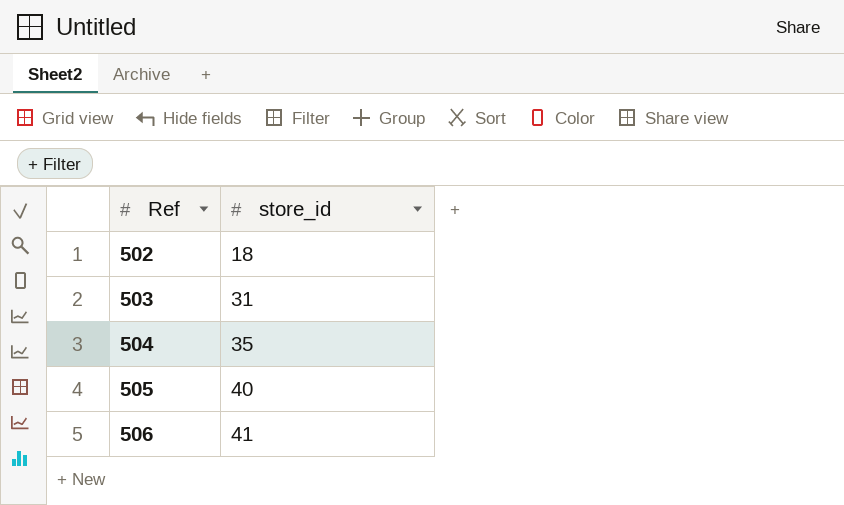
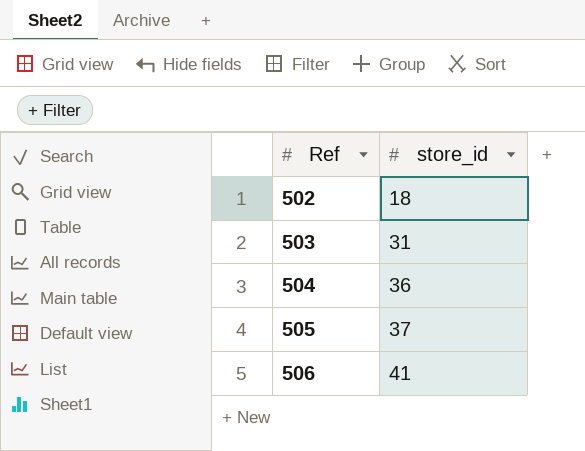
504 | store_id: 35 -> 36
505 | store_id: 40 -> 37

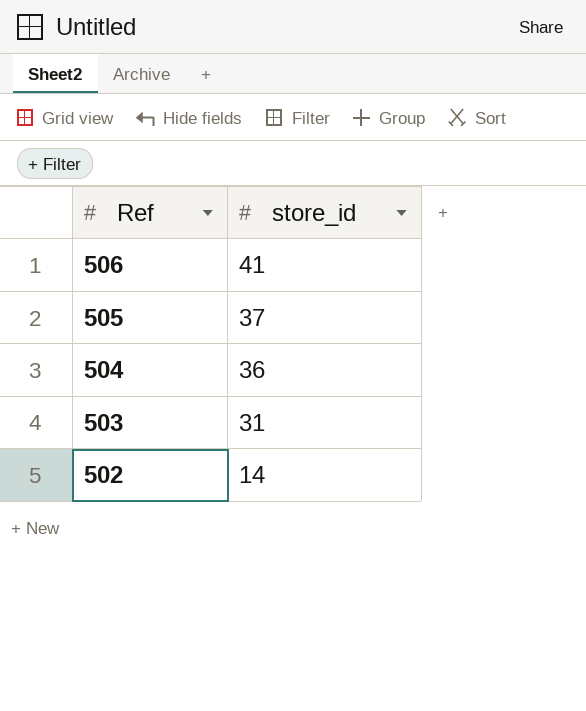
row order: Ref ascending -> Ref descending
502 | store_id: 18 -> 14

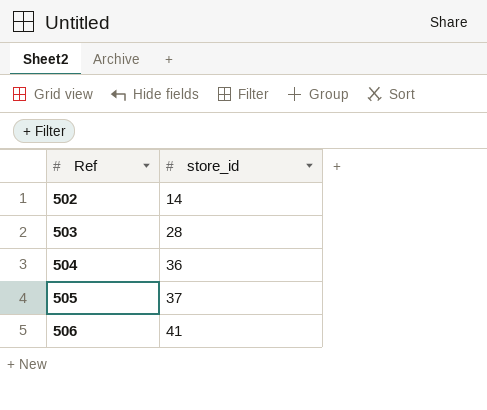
row order: Ref descending -> Ref ascending
503 | store_id: 31 -> 28

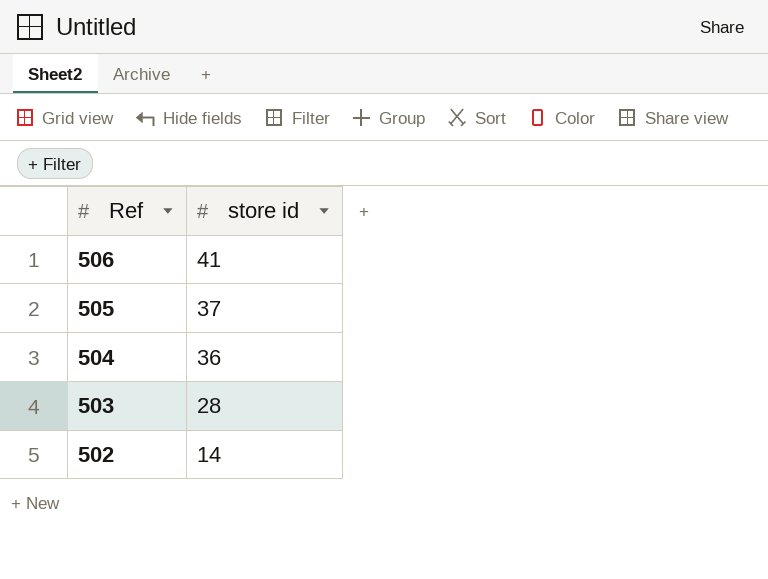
row order: Ref ascending -> Ref descending
column name: store_id -> store id

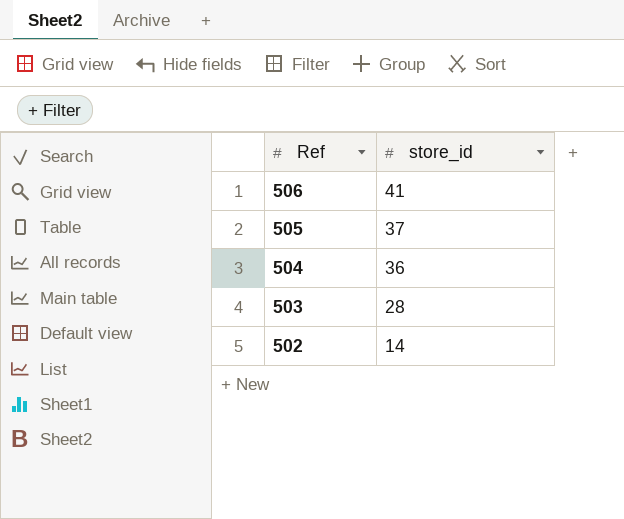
column name: store id -> store_id

